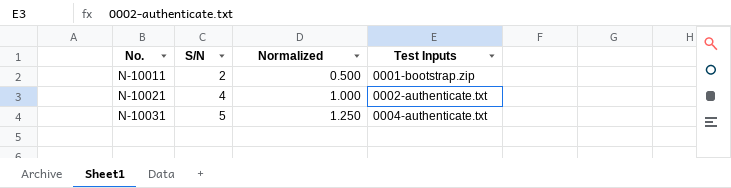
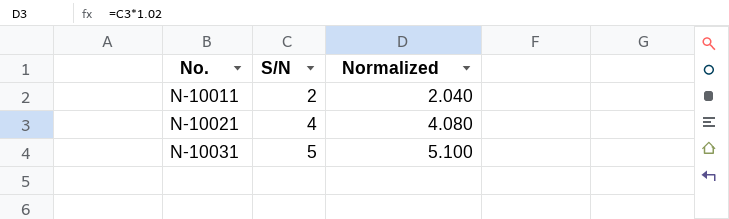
column Test Inputs | position: 4 -> none
column Normalized | formula: [S/N] * 0.25 -> [S/N] * 1.02

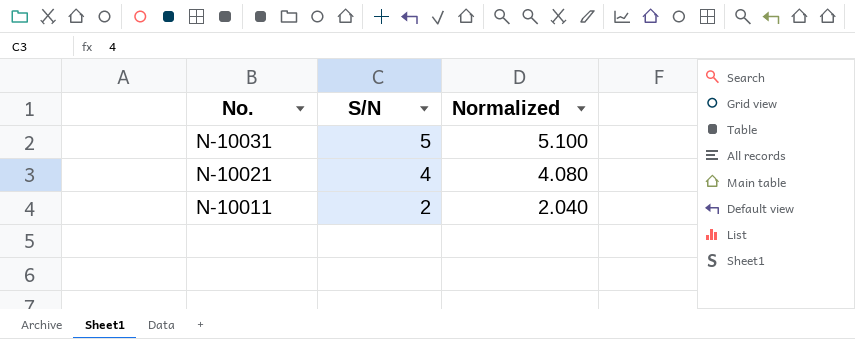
row order: No. ascending -> No. descending

